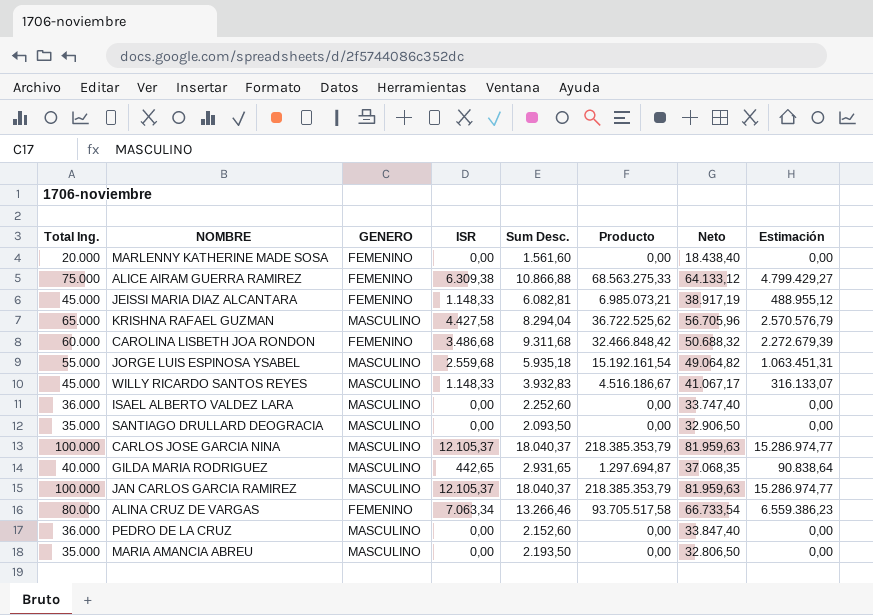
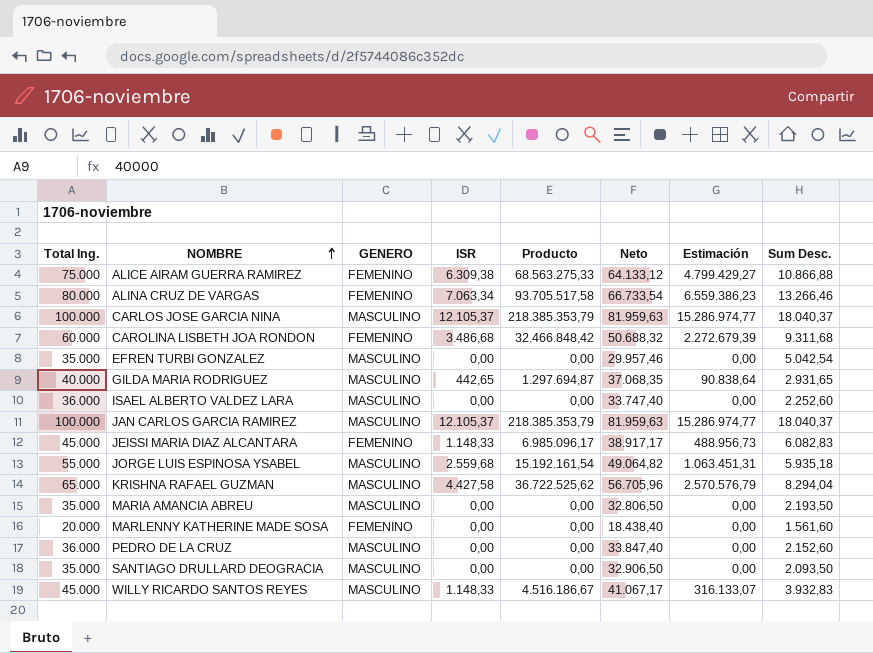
row order: none -> NOMBRE ascending
column Sum Desc. | position: 5 -> 8
row EFREN TURBI GONZALEZ: none -> 35.000 | MASCULINO | 0,00 | 0,00 | 29.957,46 | 0,00 | 5.042,54
JEISSI MARIA DIAZ ALCANTARA | Producto: 6.985.073,21 -> 6.985.096,17
JEISSI MARIA DIAZ ALCANTARA | Neto: 38.917,19 -> 38.917,17
JEISSI MARIA DIAZ ALCANTARA | Estimación: 488.955,12 -> 488.956,73
JEISSI MARIA DIAZ ALCANTARA | Sum Desc.: 6.082,81 -> 6.082,83

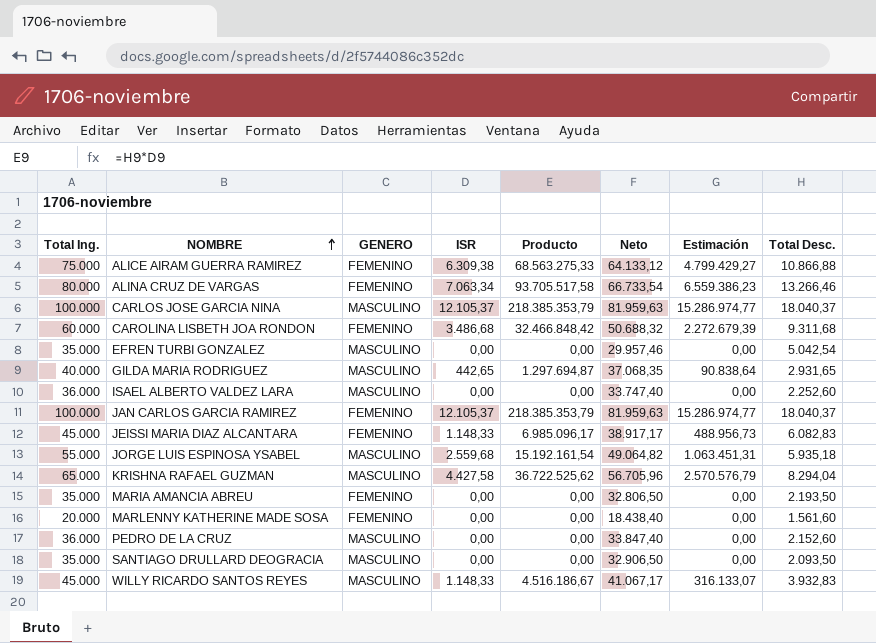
column name: Sum Desc. -> Total Desc.
JAN CARLOS GARCIA RAMIREZ | GENERO: MASCULINO -> FEMENINO
MARIA AMANCIA ABREU | GENERO: MASCULINO -> FEMENINO

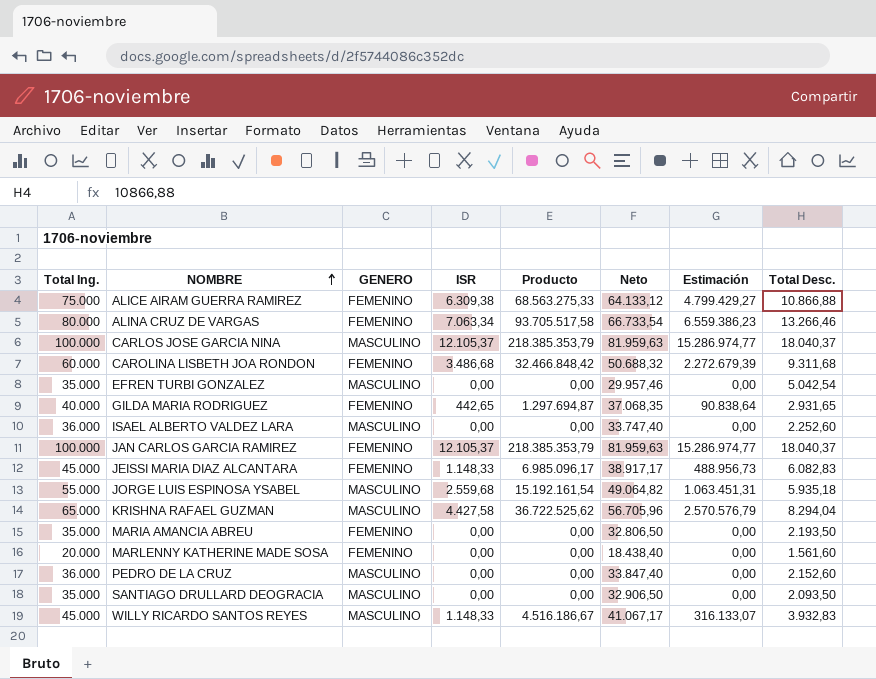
GILDA MARIA RODRIGUEZ | GENERO: MASCULINO -> FEMENINO

